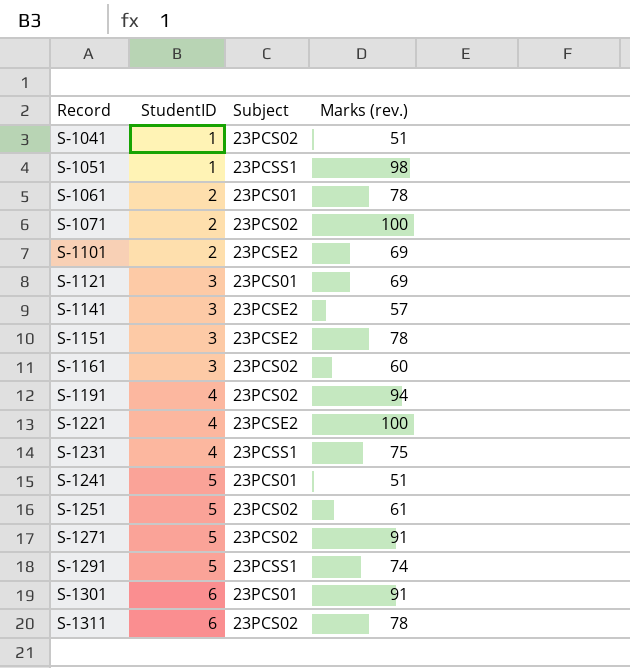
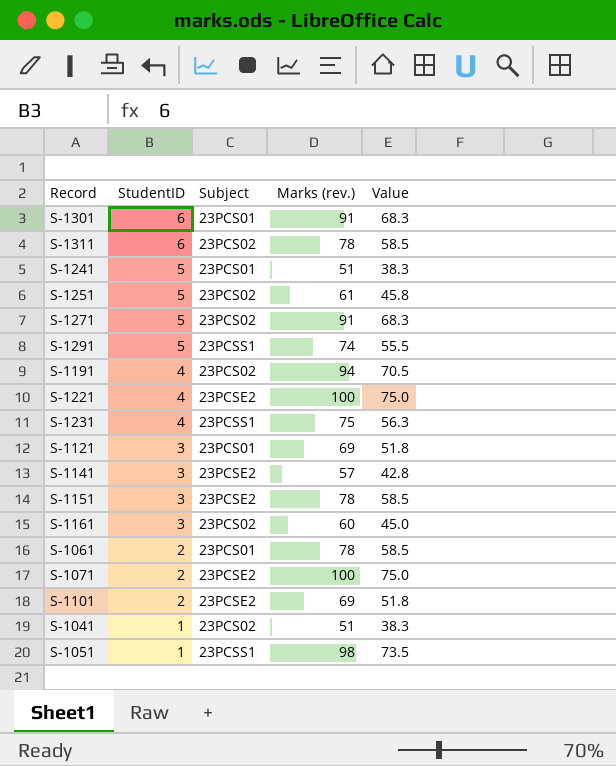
row order: Record ascending -> StudentID descending
column Value | formula: none -> [Marks (rev.)] * 0.75
S-1071 | Subject: 23PCS02 -> 23PCSE2

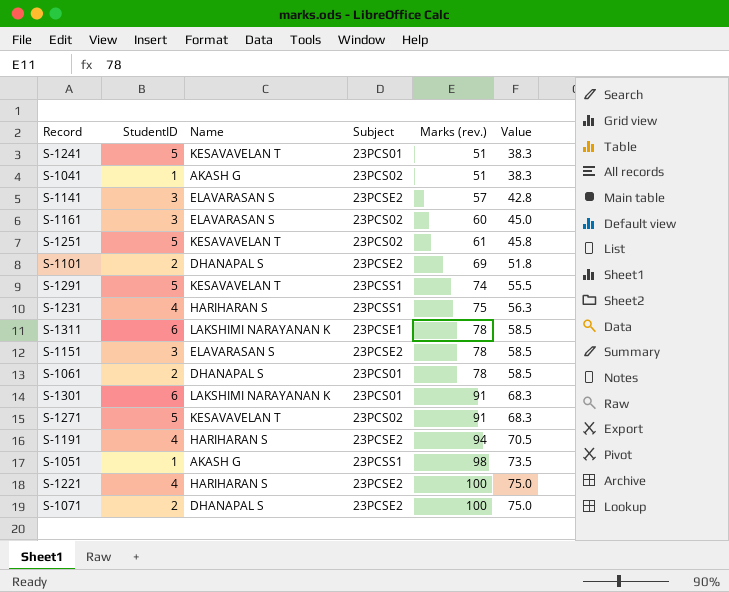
row order: StudentID descending -> Marks (rev.) ascending
column Name | position: none -> 3
row S-1121: 3 | 23PCS01 | 69 | 51.8 -> none
S-1311 | Subject: 23PCS02 -> 23PCSE1
S-1191 | Subject: 23PCS02 -> 23PCSE2

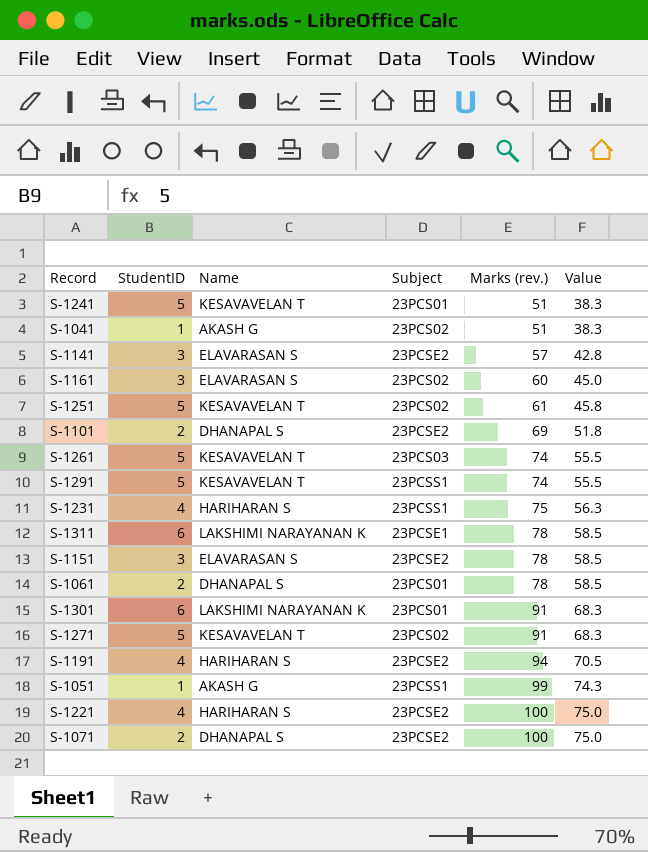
row S-1261: none -> 5 | KESAVAVELAN T | 23PCS03 | 74 | 55.5
S-1051 | Marks (rev.): 98 -> 99
S-1051 | Value: 73.5 -> 74.3

